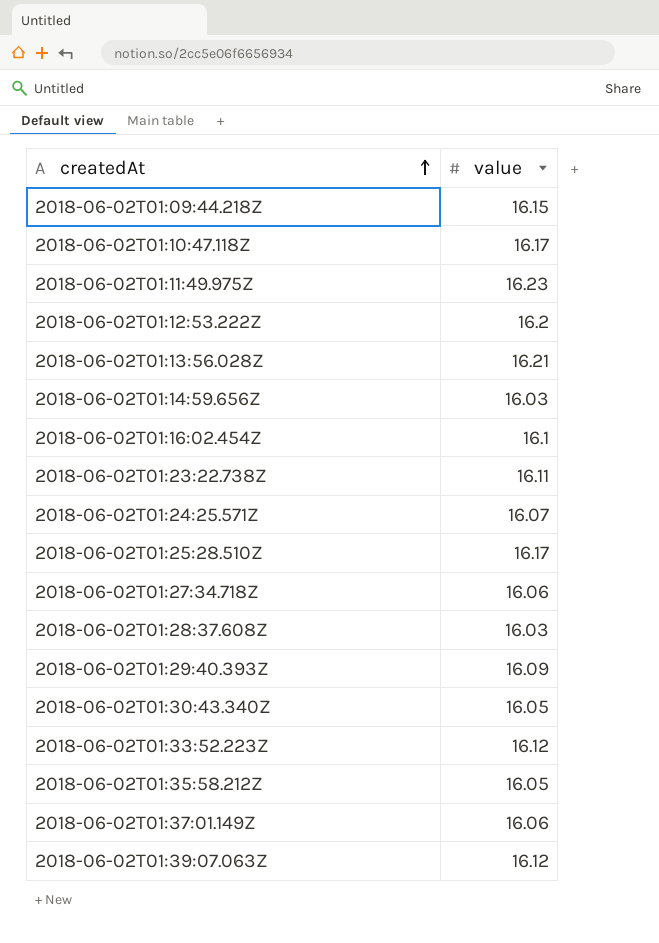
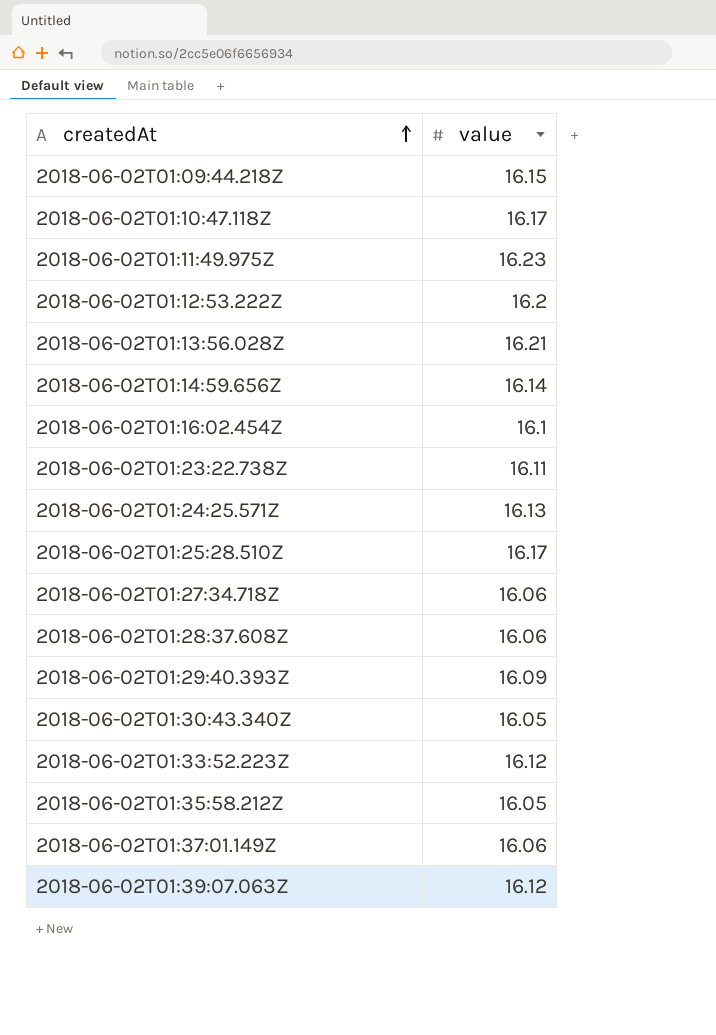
2018-06-02T01:14:59.656Z | value: 16.03 -> 16.14
2018-06-02T01:24:25.571Z | value: 16.07 -> 16.13
2018-06-02T01:28:37.608Z | value: 16.03 -> 16.06

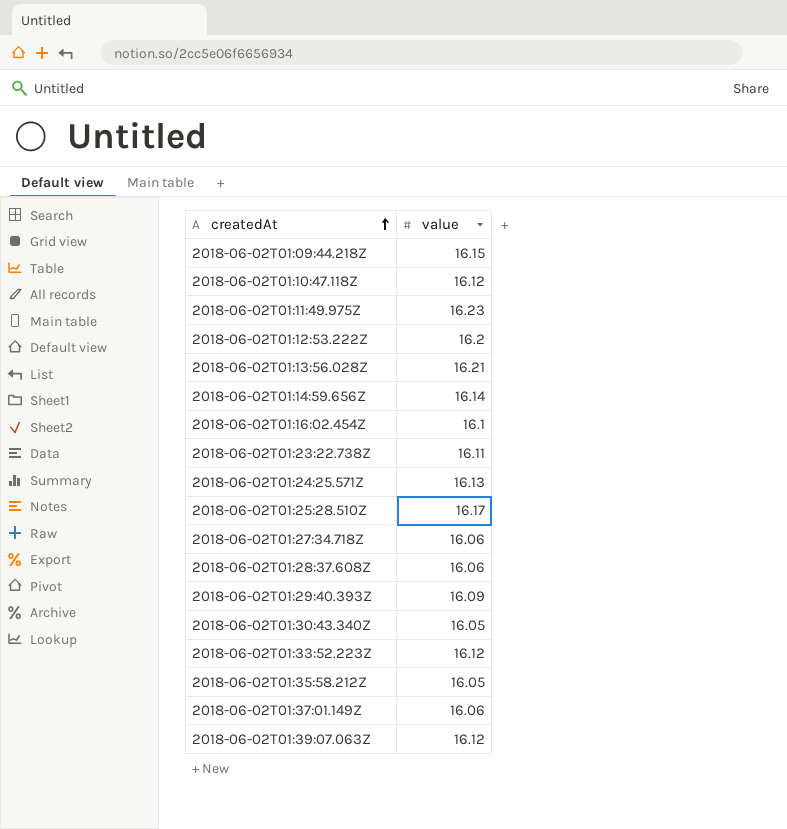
2018-06-02T01:10:47.118Z | value: 16.17 -> 16.12

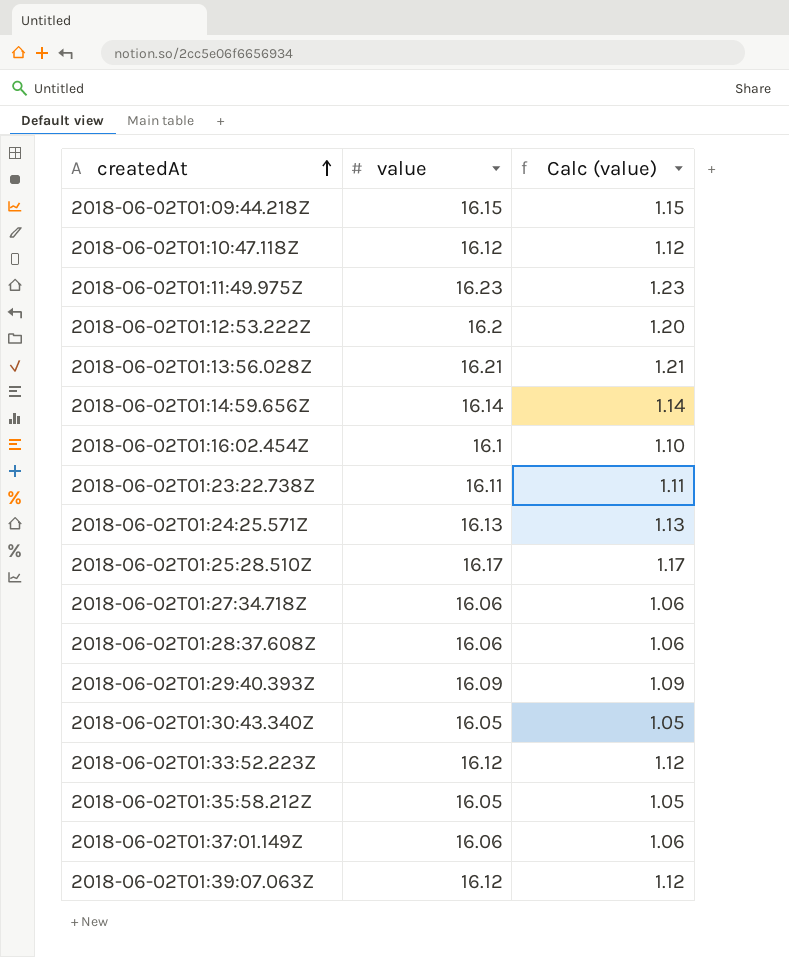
column Calc (value) | formula: none -> [value] - 15

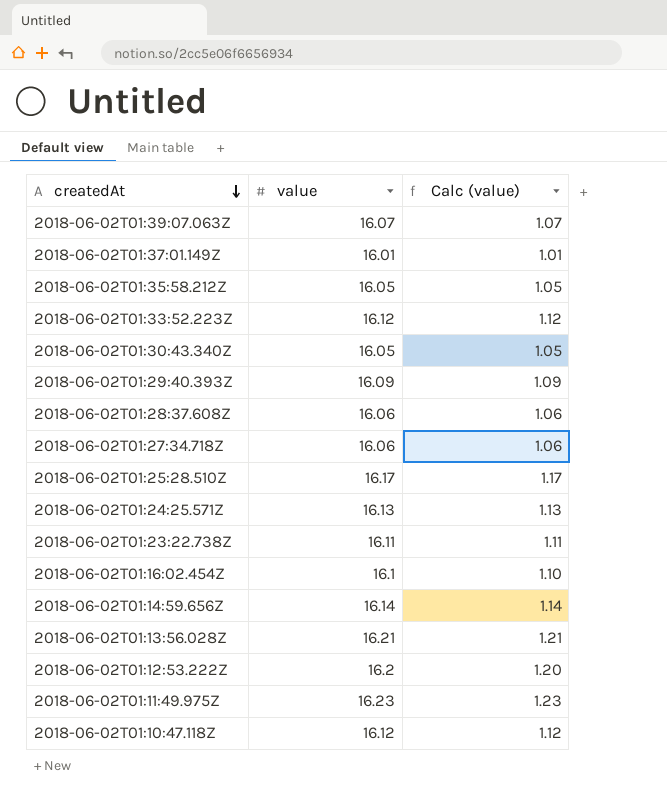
row order: createdAt ascending -> createdAt descending
row 2018-06-02T01:09:44.218Z: 16.15 | 1.15 -> none
2018-06-02T01:39:07.063Z | value: 16.12 -> 16.07
2018-06-02T01:39:07.063Z | Calc (value): 1.12 -> 1.07
2018-06-02T01:37:01.149Z | value: 16.06 -> 16.01
2018-06-02T01:37:01.149Z | Calc (value): 1.06 -> 1.01

